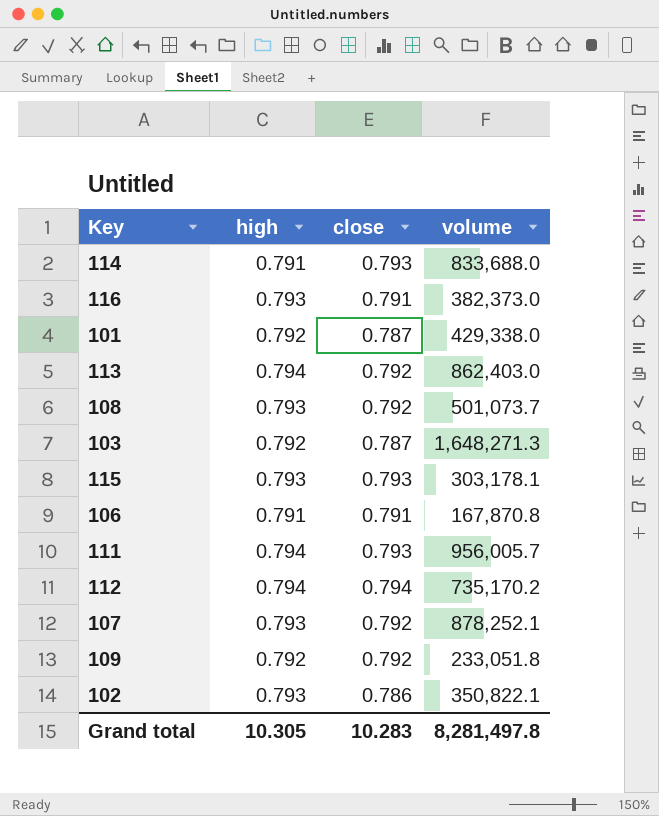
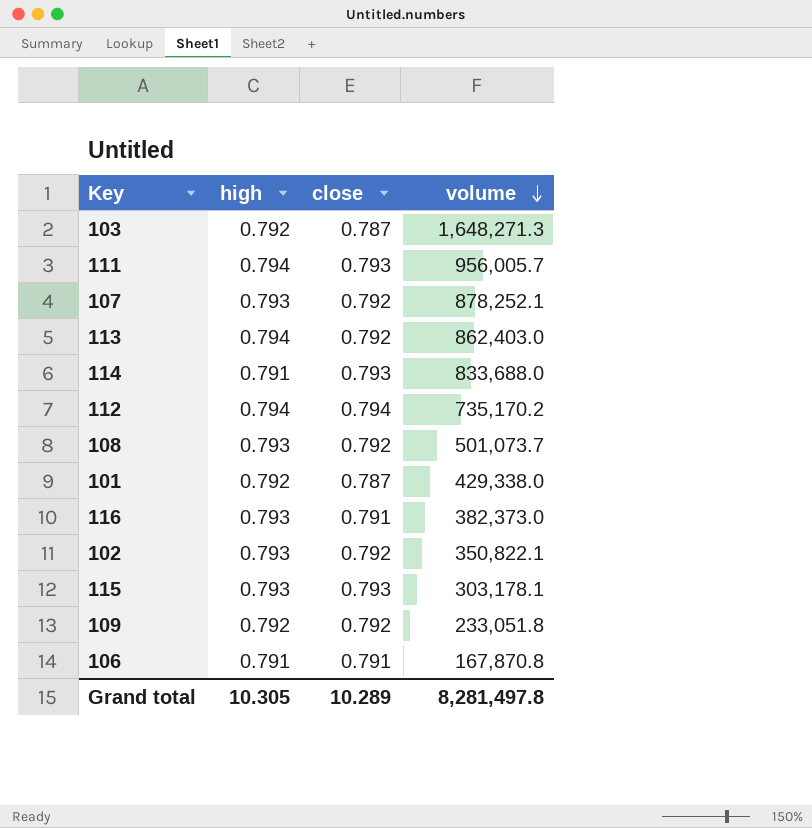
row order: none -> volume descending
102 | close: 0.786 -> 0.792
Grand total | close: 10.283 -> 10.289

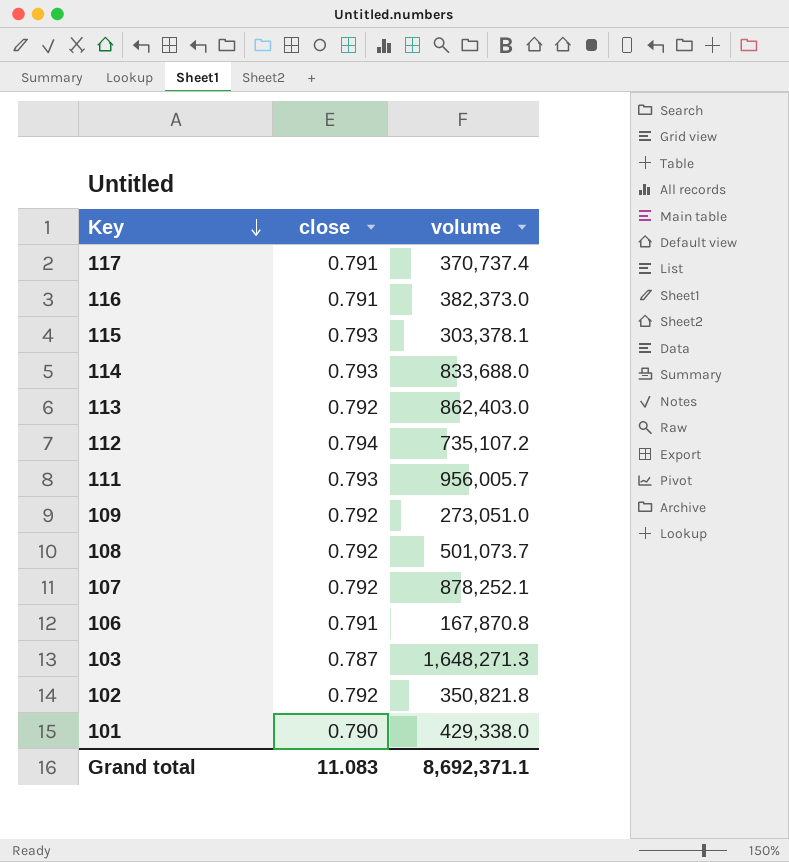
row order: volume descending -> Key descending
column high | position: 2 -> none
row 117: none -> 0.791 | 370,737.4
115 | volume: 303,178.1 -> 303,378.1
112 | volume: 735,170.2 -> 735,107.2
109 | volume: 233,051.8 -> 273,051.0
102 | volume: 350,822.1 -> 350,821.8
101 | close: 0.787 -> 0.790
Grand total | close: 10.289 -> 11.083
Grand total | volume: 8,281,497.8 -> 8,692,371.1

